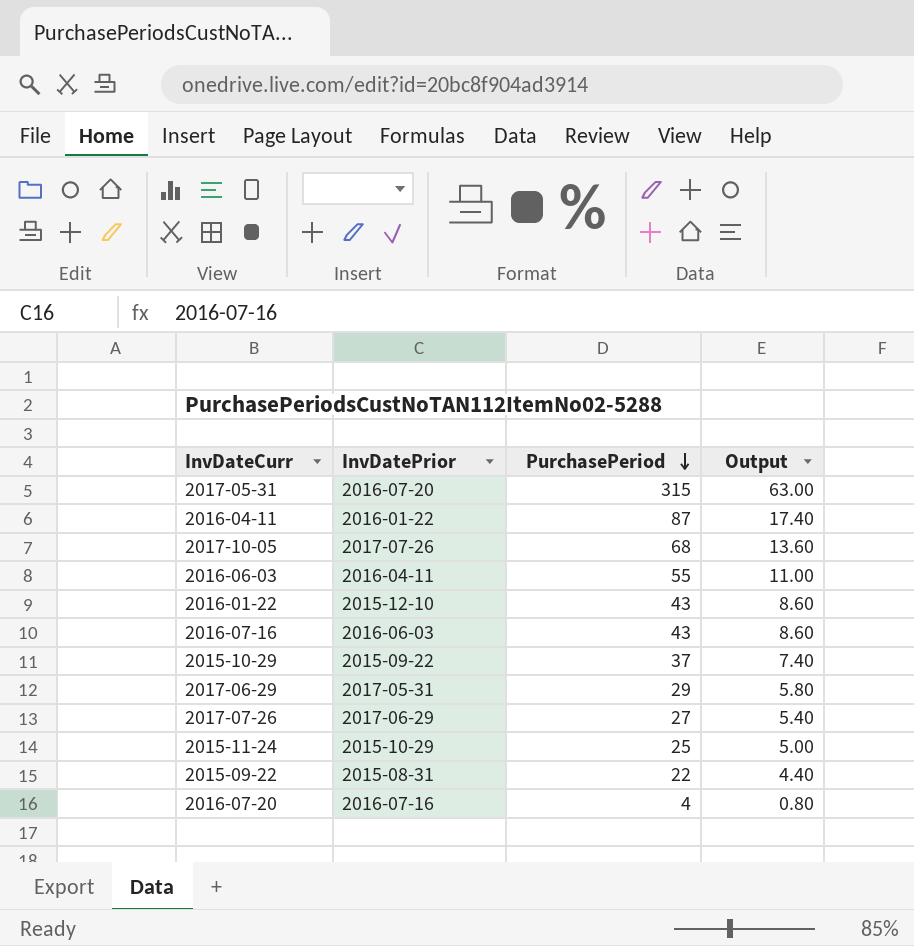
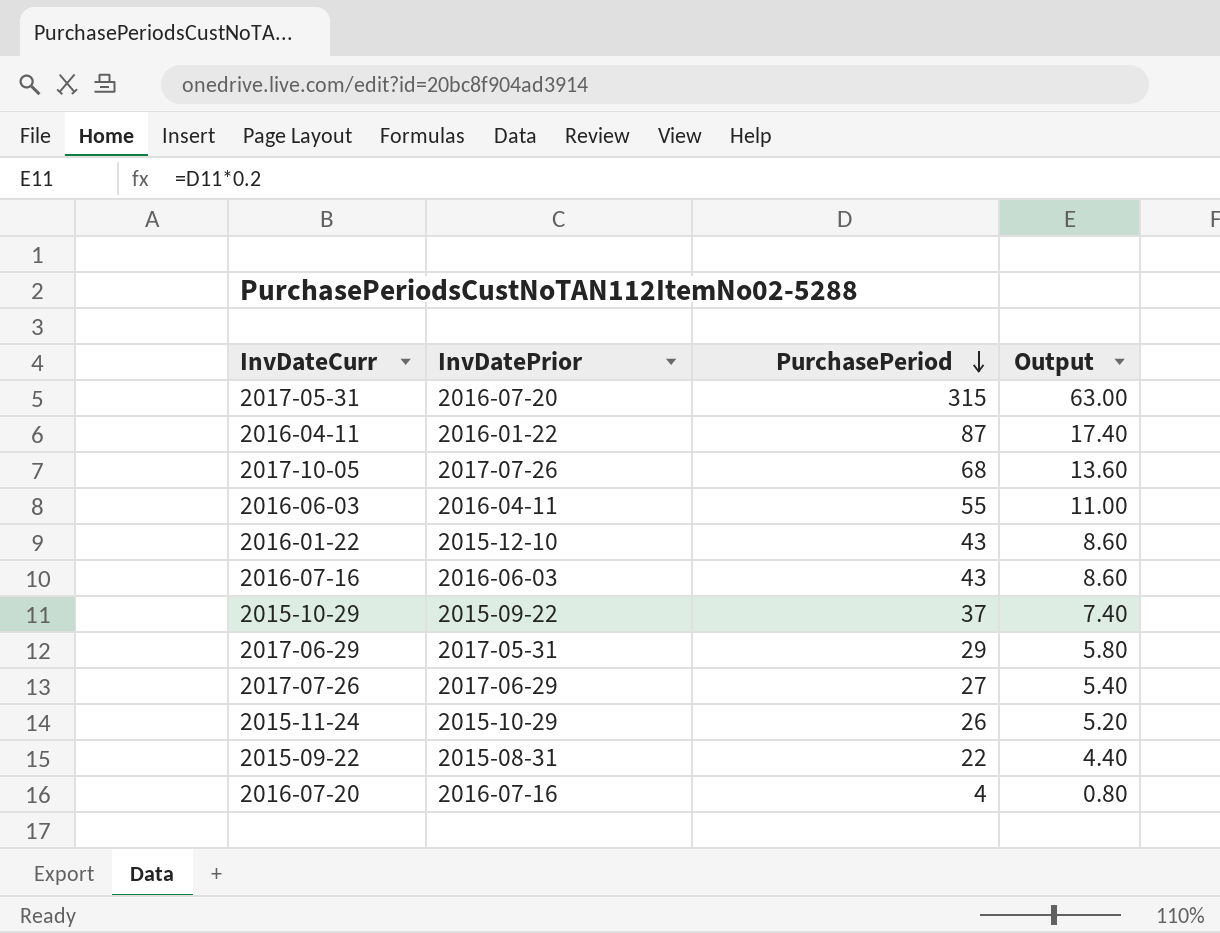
2015-11-24 | PurchasePeriod: 25 -> 26
2015-11-24 | Output: 5.00 -> 5.20

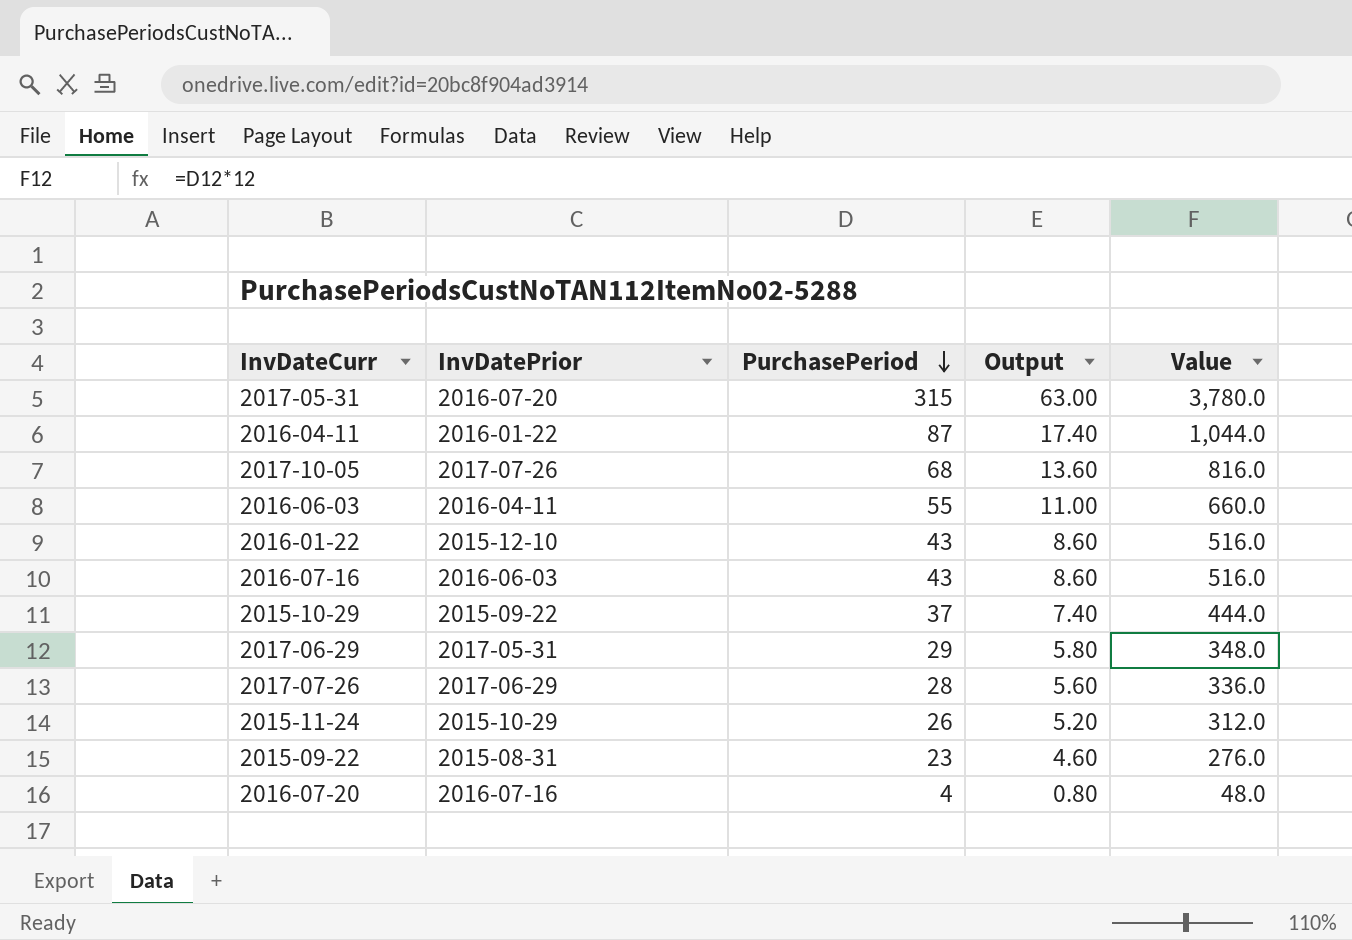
column Value | formula: none -> [PurchasePeriod] * 12
2017-07-26 | PurchasePeriod: 27 -> 28
2017-07-26 | Output: 5.40 -> 5.60
2015-09-22 | PurchasePeriod: 22 -> 23
2015-09-22 | Output: 4.40 -> 4.60

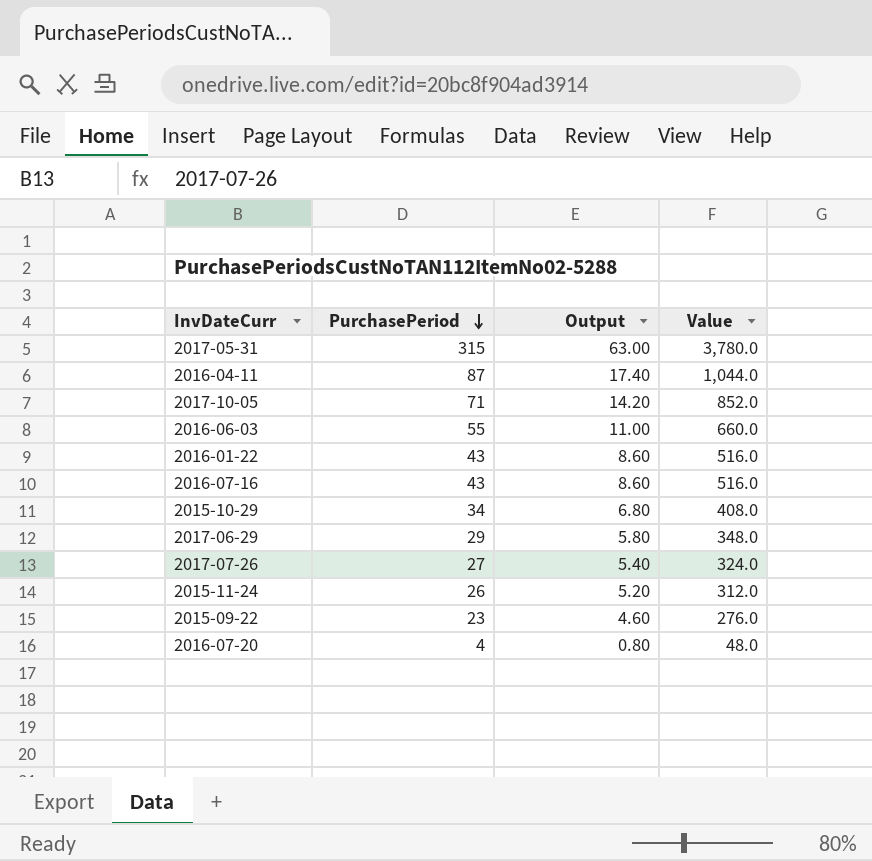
column InvDatePrior | position: 2 -> none
2017-10-05 | PurchasePeriod: 68 -> 71
2017-10-05 | Output: 13.60 -> 14.20
2017-10-05 | Value: 816.0 -> 852.0
2015-10-29 | PurchasePeriod: 37 -> 34
2015-10-29 | Output: 7.40 -> 6.80
2015-10-29 | Value: 444.0 -> 408.0
2017-07-26 | PurchasePeriod: 28 -> 27
2017-07-26 | Output: 5.60 -> 5.40
2017-07-26 | Value: 336.0 -> 324.0

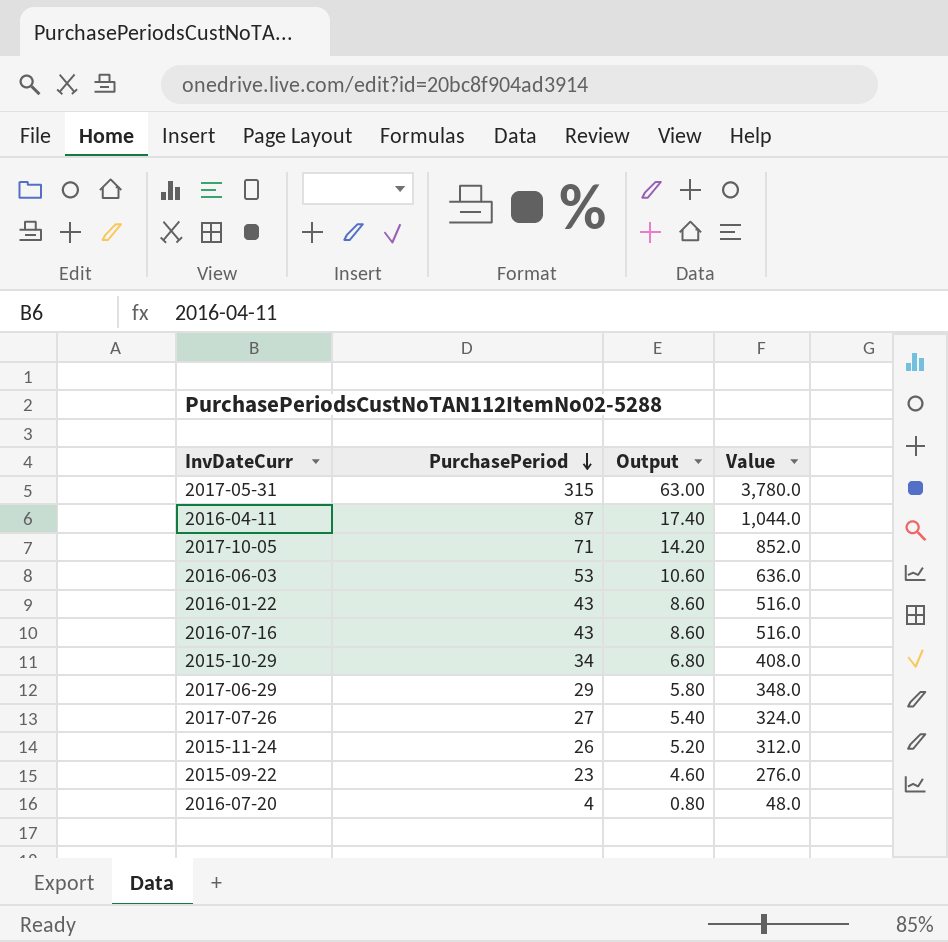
2016-06-03 | PurchasePeriod: 55 -> 53
2016-06-03 | Output: 11.00 -> 10.60
2016-06-03 | Value: 660.0 -> 636.0

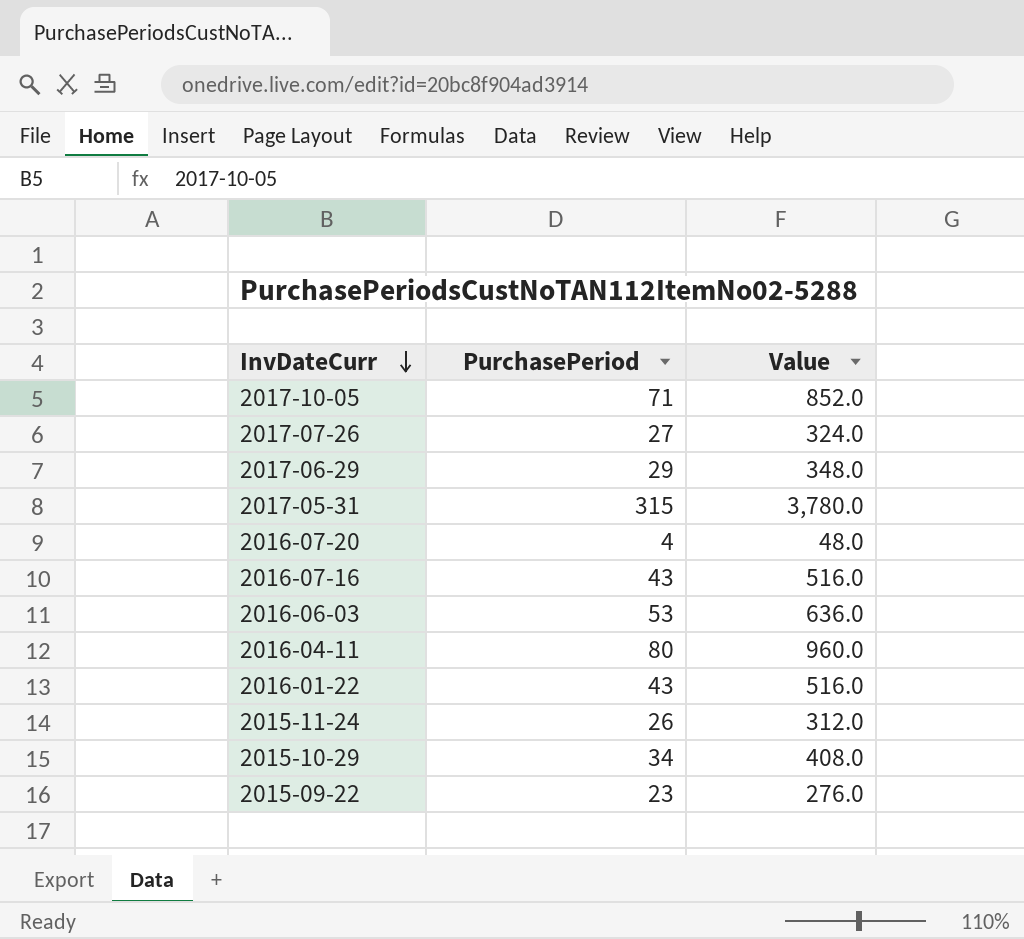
row order: PurchasePeriod descending -> InvDateCurr descending
column Output | formula: [PurchasePeriod] * 0.2 -> none
2016-04-11 | PurchasePeriod: 87 -> 80
2016-04-11 | Value: 1,044.0 -> 960.0

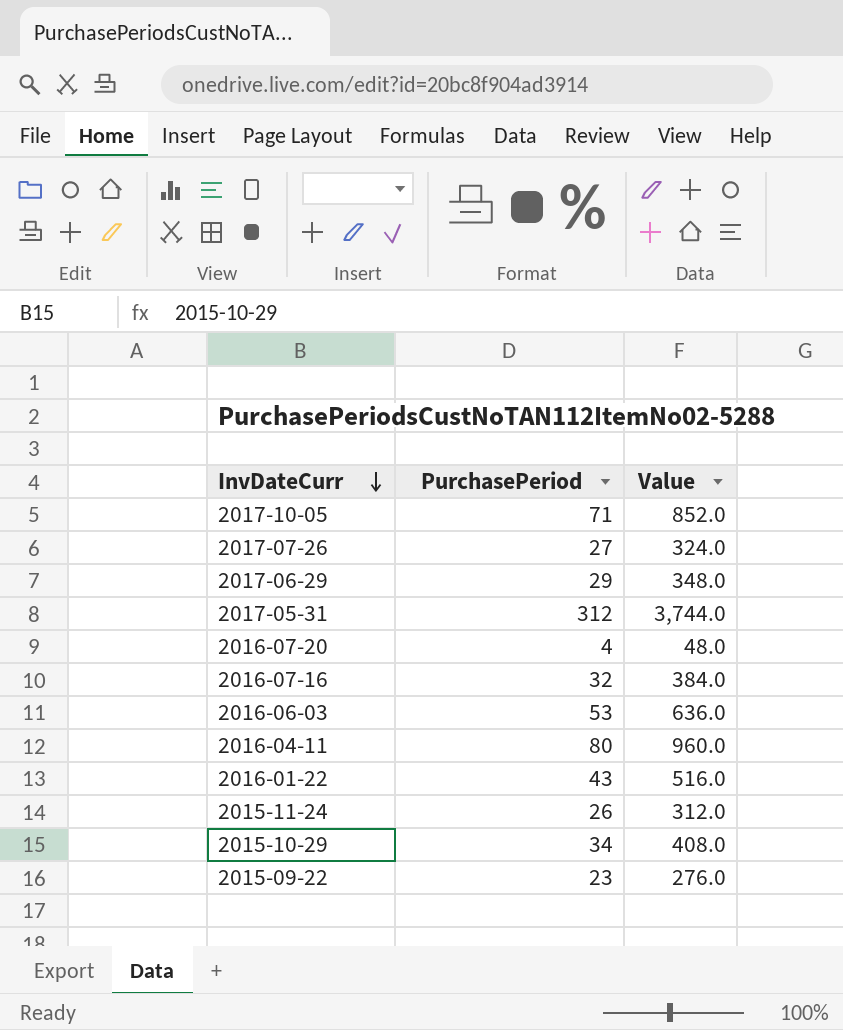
2017-05-31 | PurchasePeriod: 315 -> 312
2017-05-31 | Value: 3,780.0 -> 3,744.0
2016-07-16 | PurchasePeriod: 43 -> 32
2016-07-16 | Value: 516.0 -> 384.0

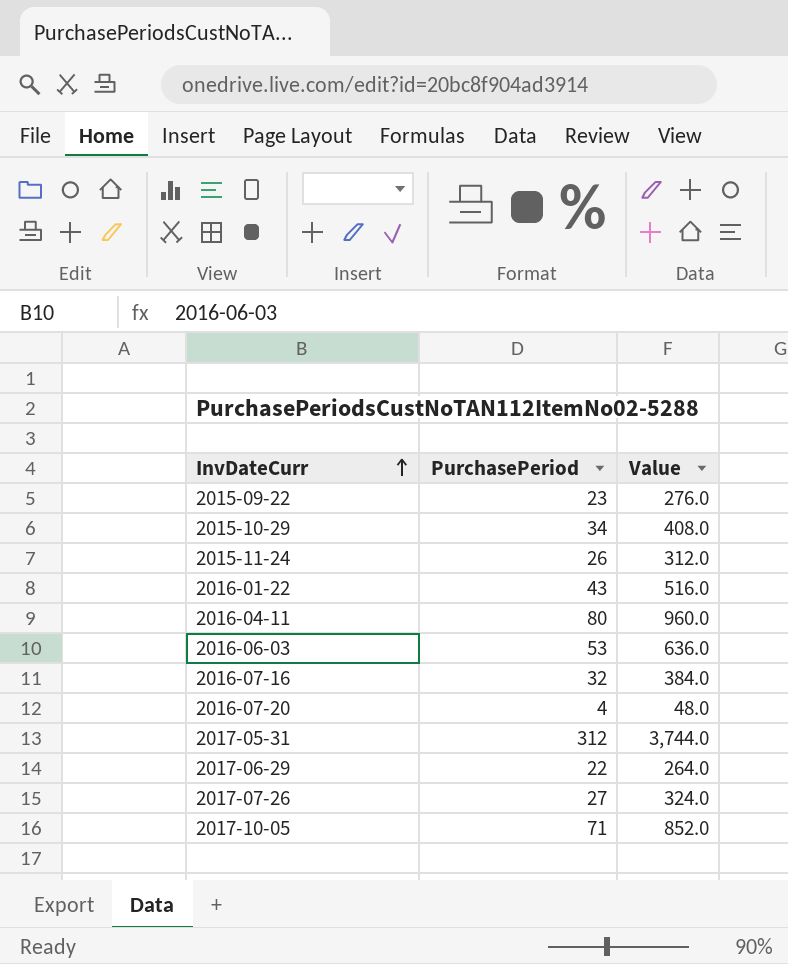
row order: InvDateCurr descending -> InvDateCurr ascending
2017-06-29 | PurchasePeriod: 29 -> 22
2017-06-29 | Value: 348.0 -> 264.0

